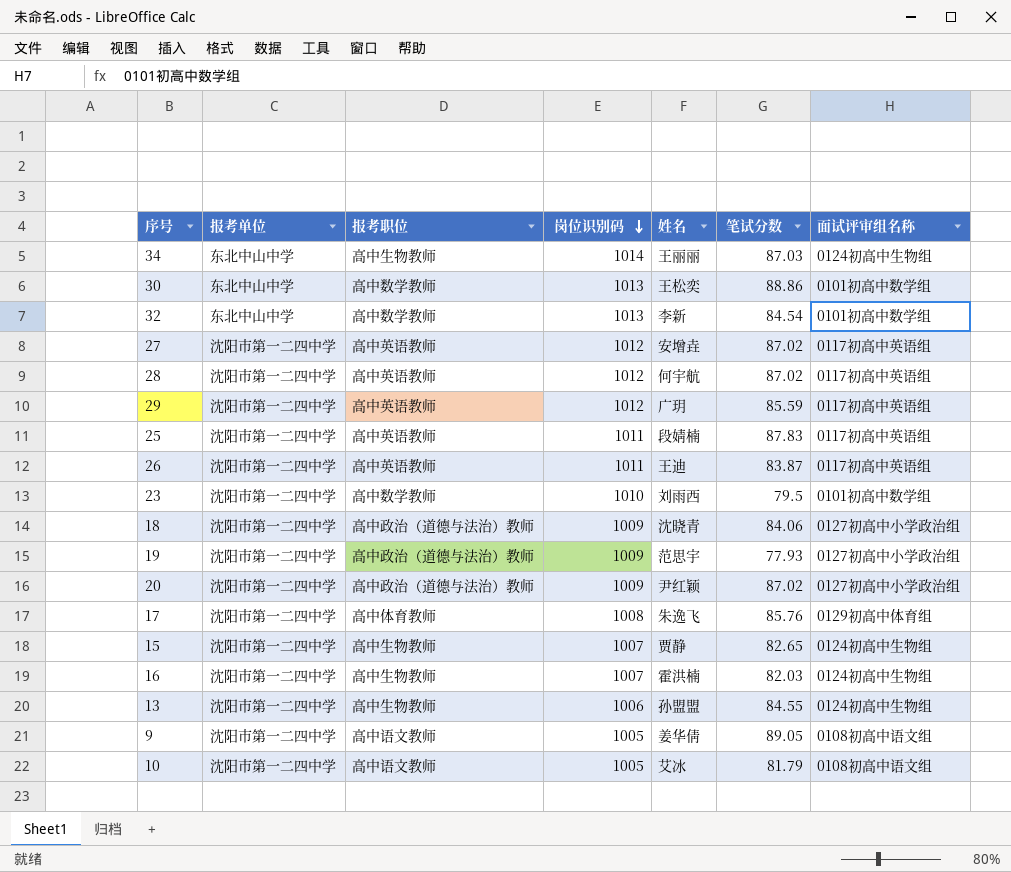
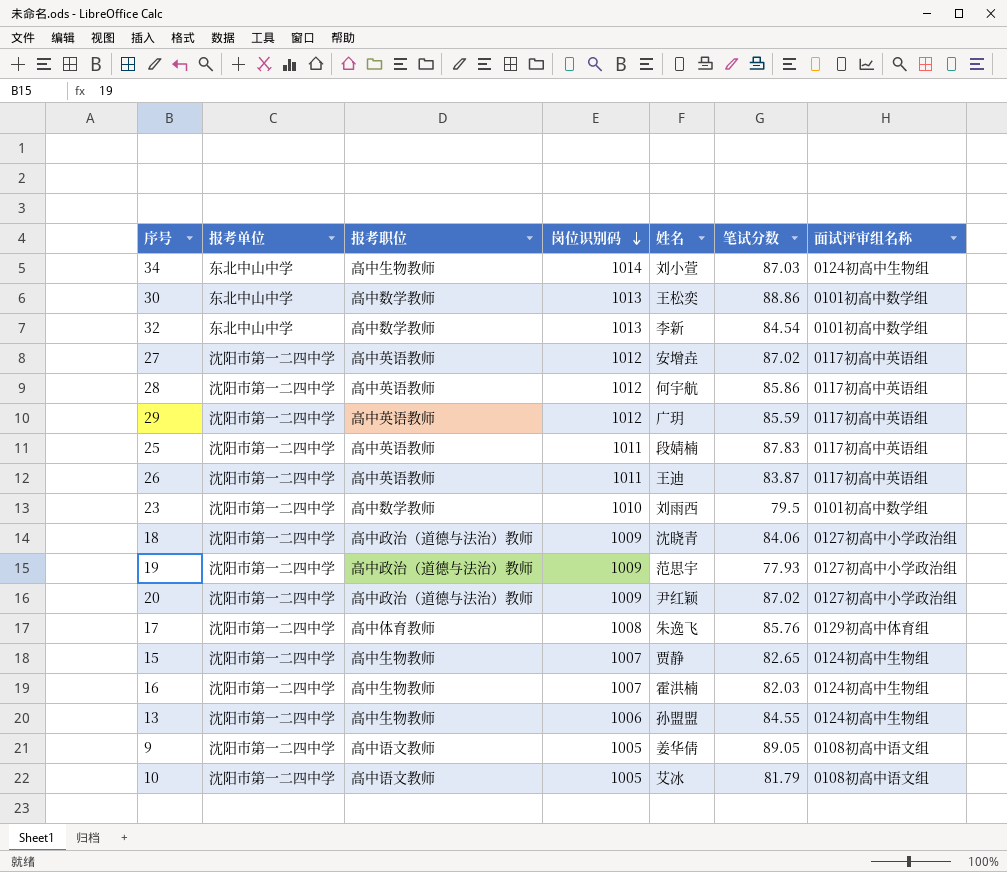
34 | 姓名: 王丽丽 -> 刘小萱
28 | 笔试分数: 87.02 -> 85.86

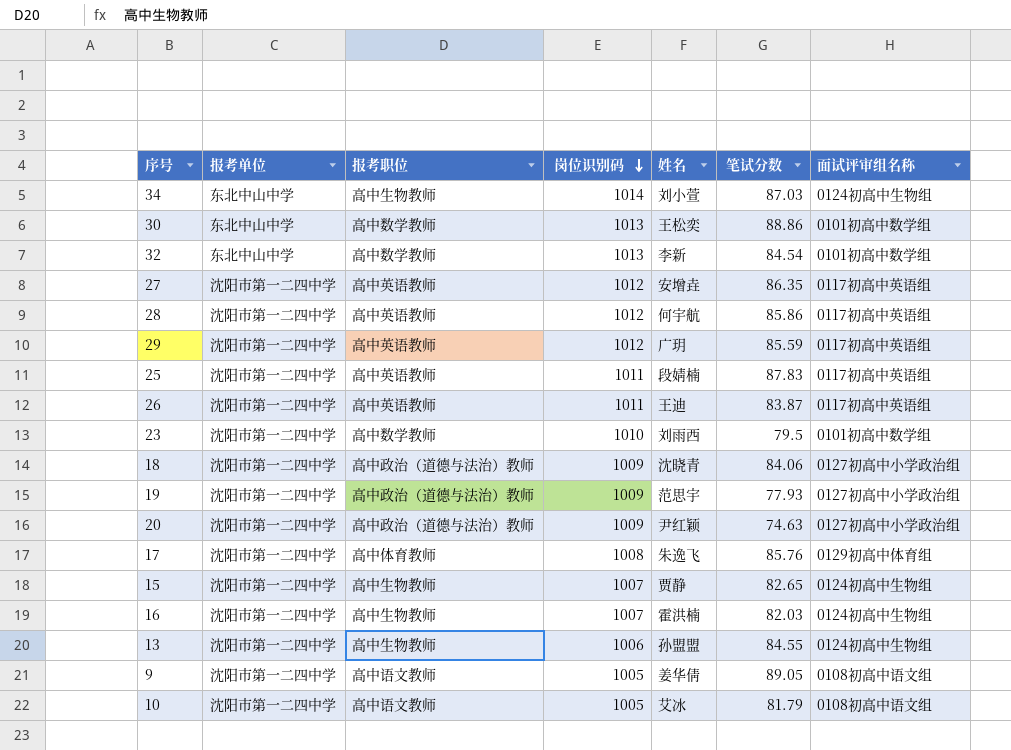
27 | 笔试分数: 87.02 -> 86.35
20 | 笔试分数: 87.02 -> 74.63

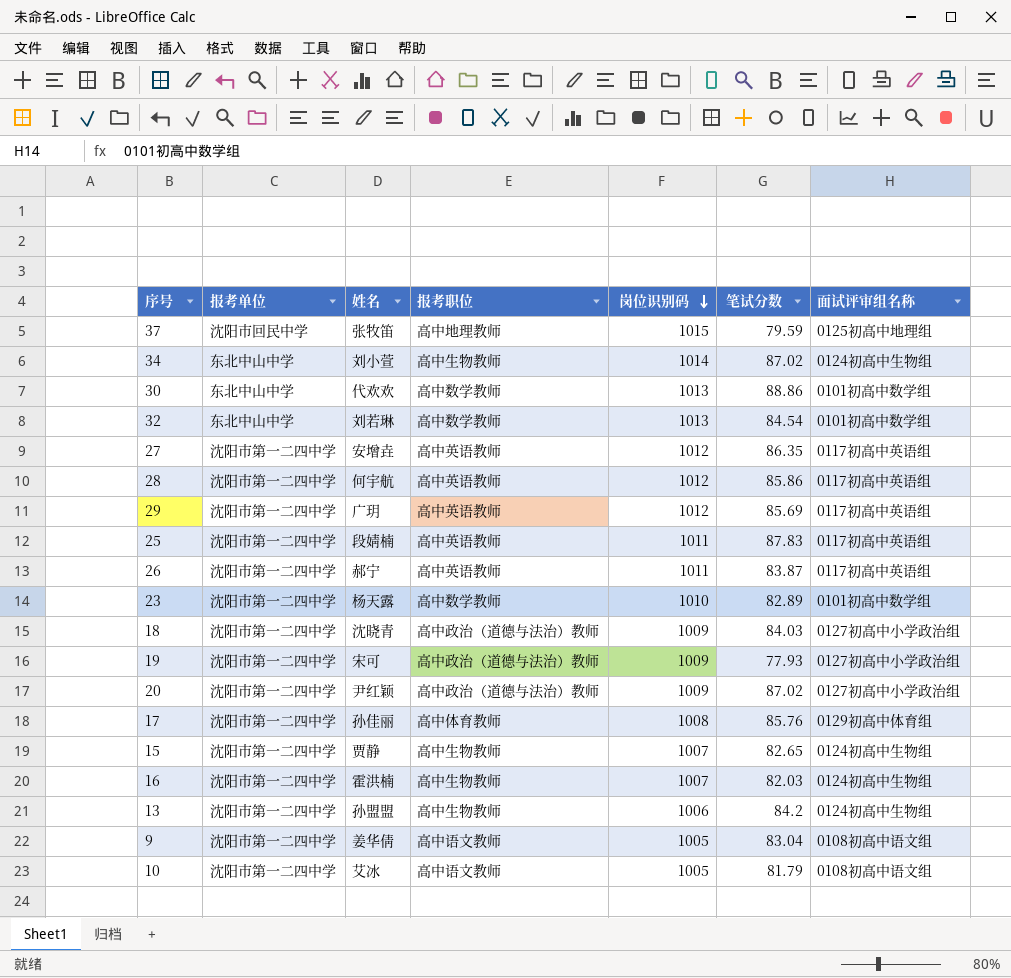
column 姓名 | position: 5 -> 3
row 37: none -> 沈阳市回民中学 | 张牧笛 | 高中地理教师 | 1015 | 79.59 | 0125初高中地理组
34 | 笔试分数: 87.03 -> 87.02
30 | 姓名: 王松奕 -> 代欢欢
32 | 姓名: 李新 -> 刘若琳
29 | 笔试分数: 85.59 -> 85.69
26 | 姓名: 王迪 -> 郝宁
23 | 姓名: 刘雨西 -> 杨天露
23 | 笔试分数: 79.5 -> 82.89
18 | 笔试分数: 84.06 -> 84.03
19 | 姓名: 范思宇 -> 宋可
20 | 笔试分数: 74.63 -> 87.02
17 | 姓名: 朱逸飞 -> 孙佳丽
13 | 笔试分数: 84.55 -> 84.2
9 | 笔试分数: 89.05 -> 83.04

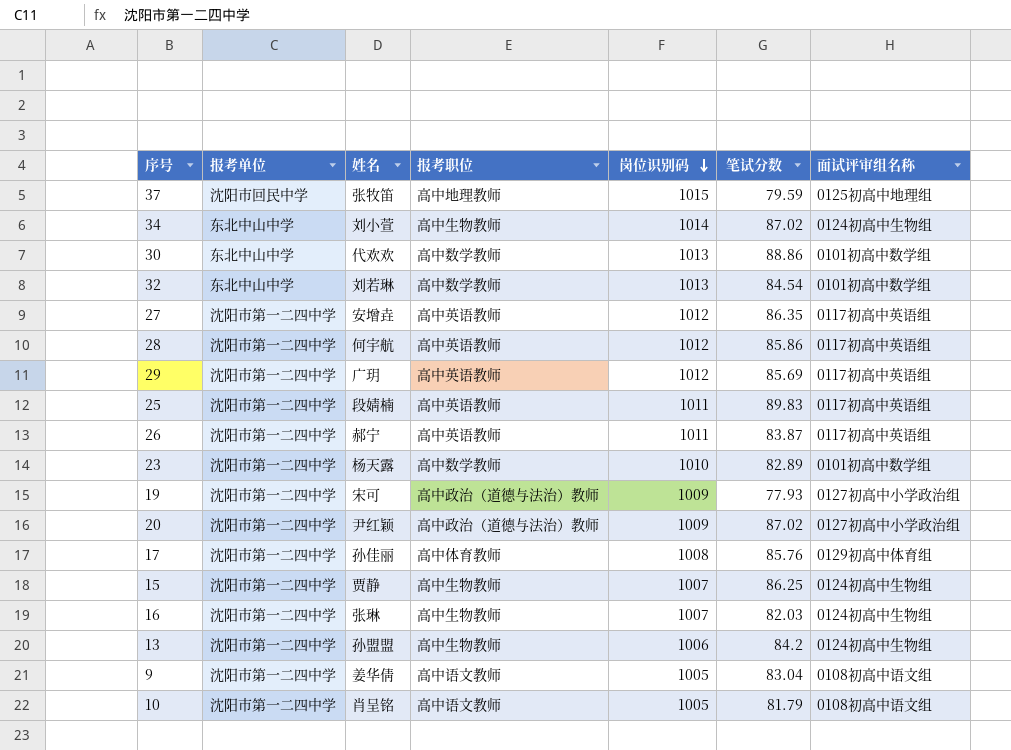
row 18: 沈阳市第一二四中学 | 沈晓青 | 高中政治（道德与法治）教师 | 1009 | 84.03 | 0127初高中小学政治组 -> none
25 | 笔试分数: 87.83 -> 89.83
15 | 笔试分数: 82.65 -> 86.25
16 | 姓名: 霍洪楠 -> 张琳
10 | 姓名: 艾冰 -> 肖呈铭

